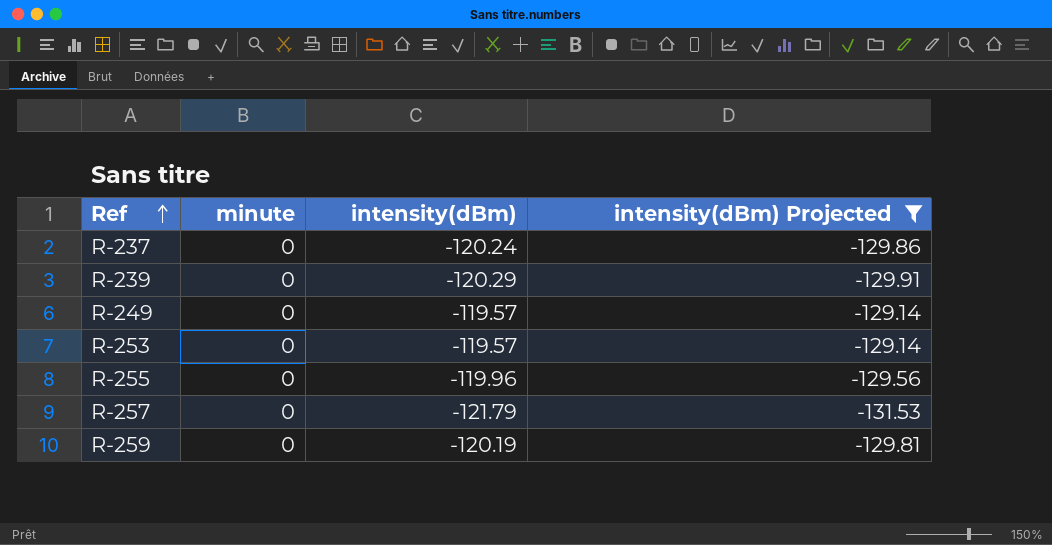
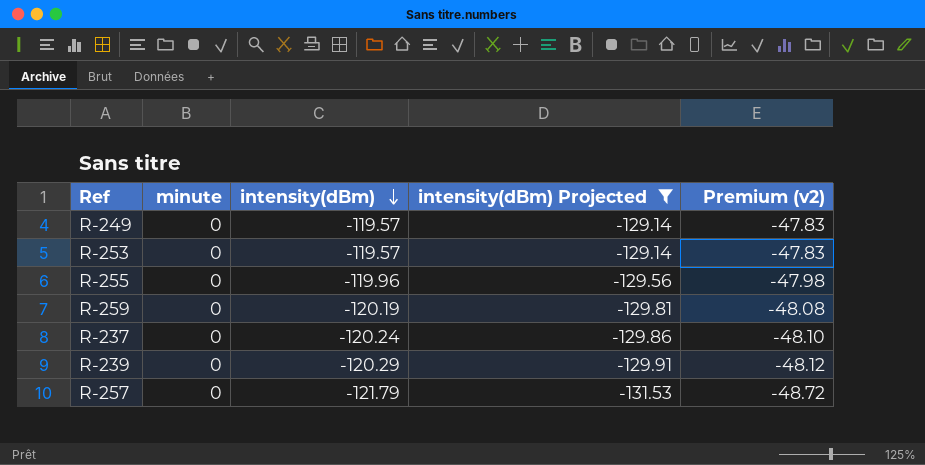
row order: Ref ascending -> intensity(dBm) descending
column Premium (v2) | formula: none -> [intensity(dBm)] * 0.4

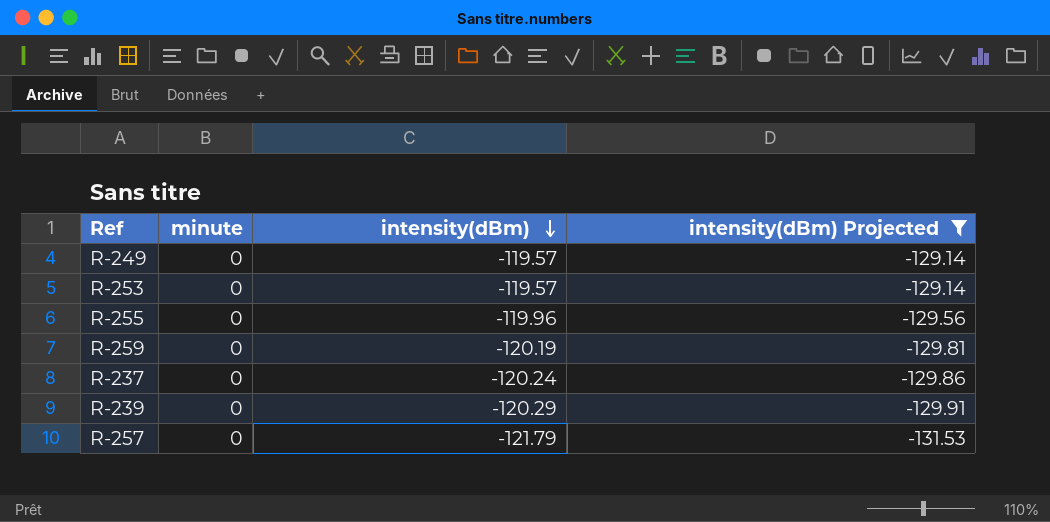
column Premium (v2) | formula: [intensity(dBm)] * 0.4 -> none

